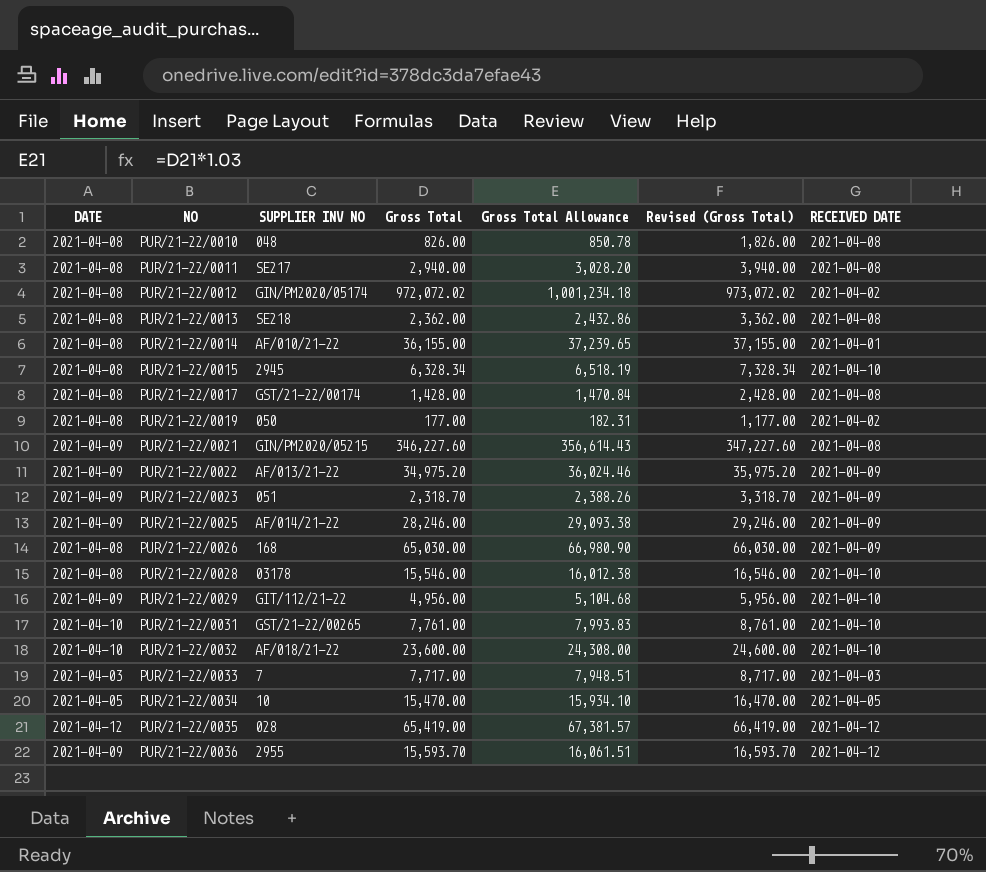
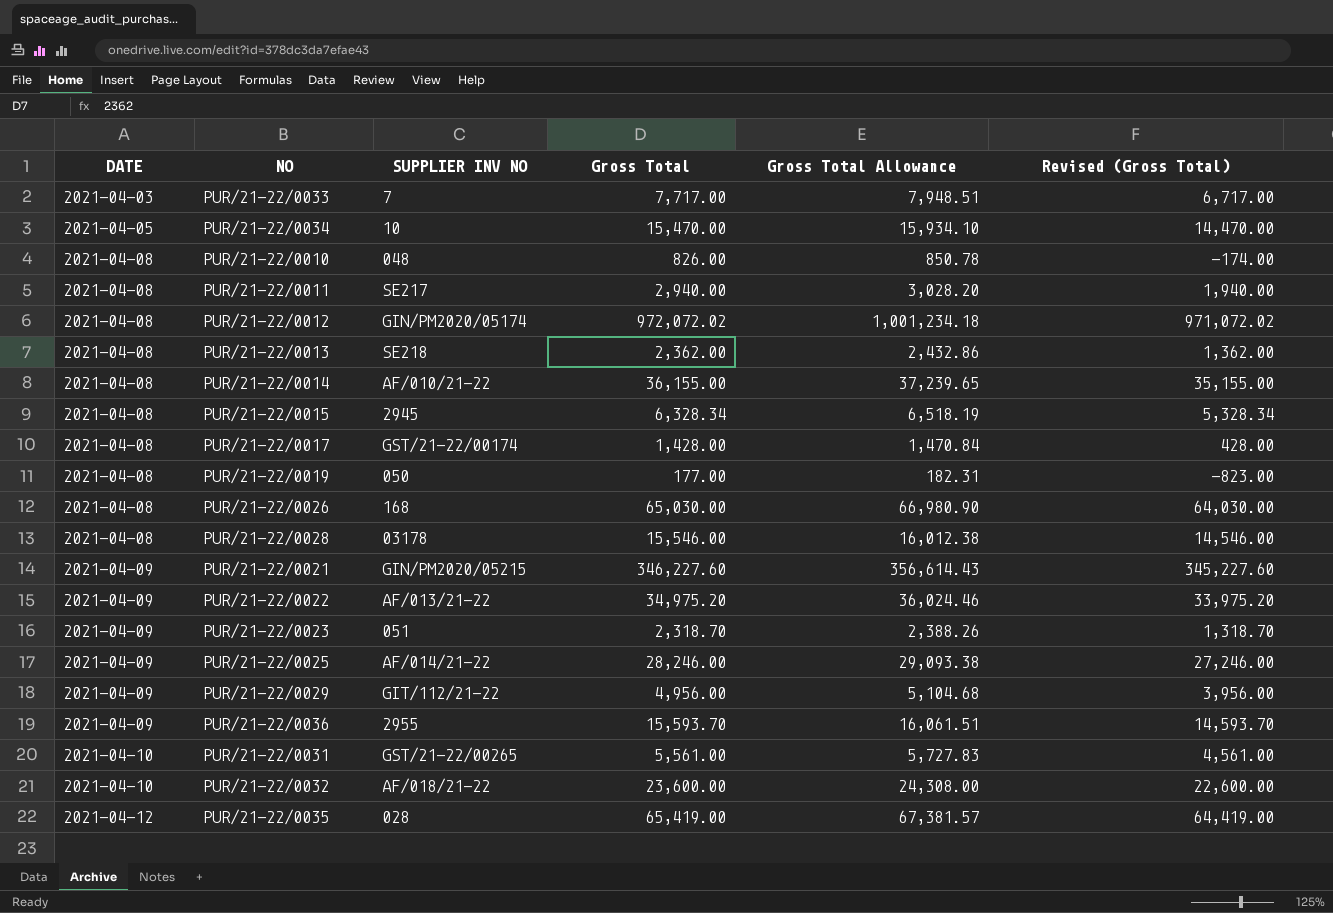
row order: NO ascending -> DATE ascending
column RECEIVED DATE | position: 7 -> none
column Revised (Gross Total) | formula: [Gross Total] + 1000 -> [Gross Total] - 1000
PUR/21-22/0031 | Gross Total: 7,761.00 -> 5,561.00
PUR/21-22/0031 | Gross Total Allowance: 7,993.83 -> 5,727.83

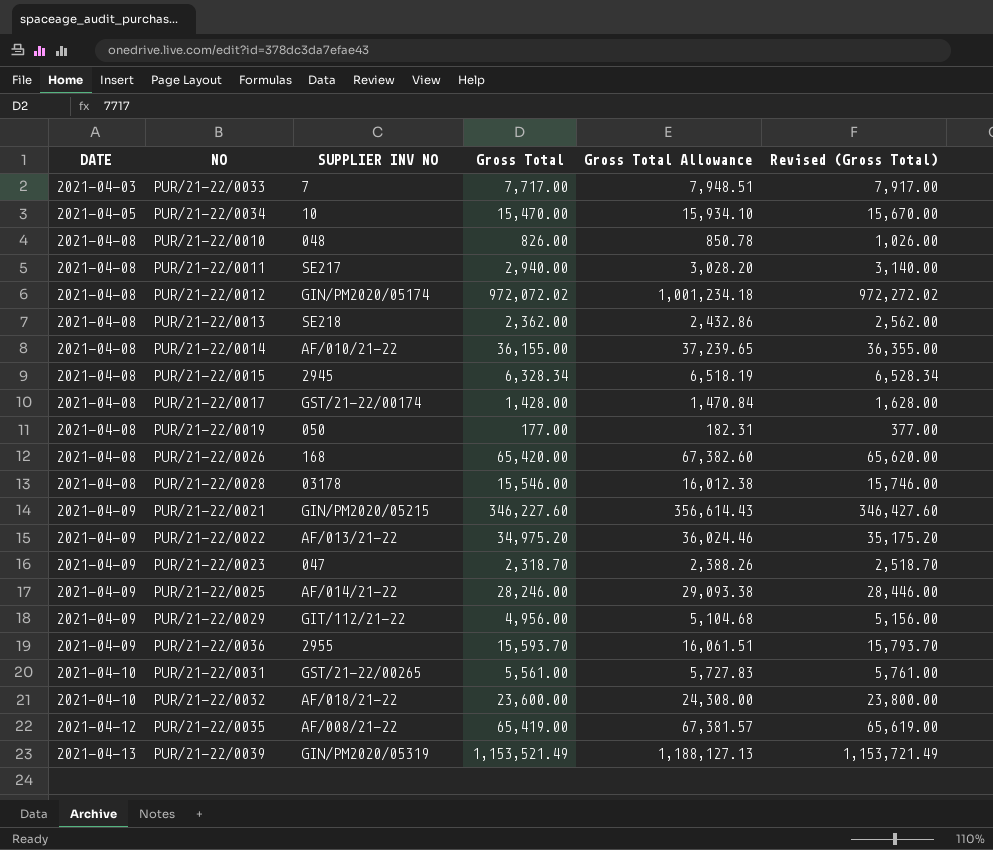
column Revised (Gross Total) | formula: [Gross Total] - 1000 -> [Gross Total] + 200
PUR/21-22/0026 | Gross Total: 65,030.00 -> 65,420.00
PUR/21-22/0026 | Gross Total Allowance: 66,980.90 -> 67,382.60
PUR/21-22/0023 | SUPPLIER INV NO: 051 -> 047
PUR/21-22/0035 | SUPPLIER INV NO: 028 -> AF/008/21-22
row PUR/21-22/0039: none -> 2021-04-13 | GIN/PM2020/05319 | 1,153,521.49 | 1,188,127.13 | 1,153,721.49

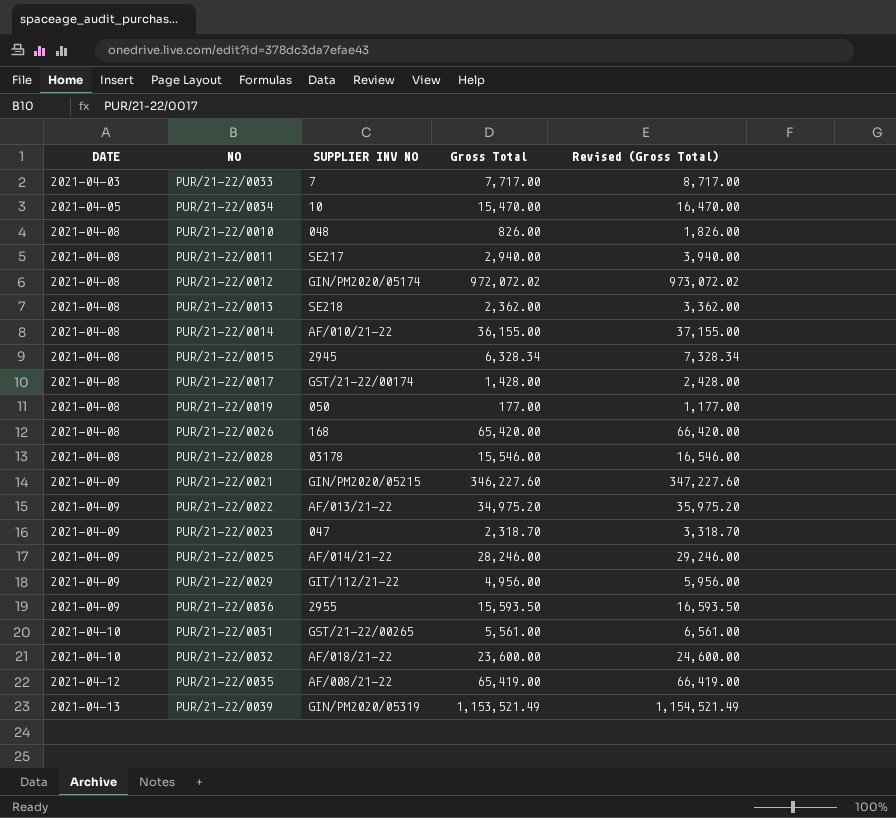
column Gross Total Allowance | formula: [Gross Total] * 1.03 -> none
column Revised (Gross Total) | formula: [Gross Total] + 200 -> [Gross Total] + 1000
PUR/21-22/0036 | Gross Total: 15,593.70 -> 15,593.50

